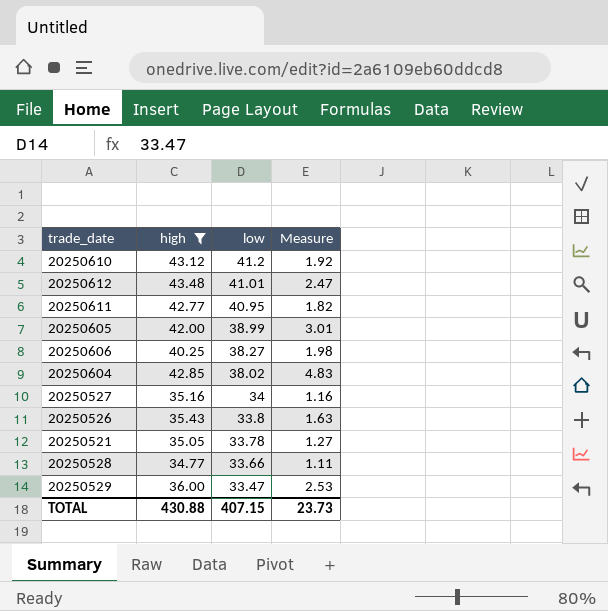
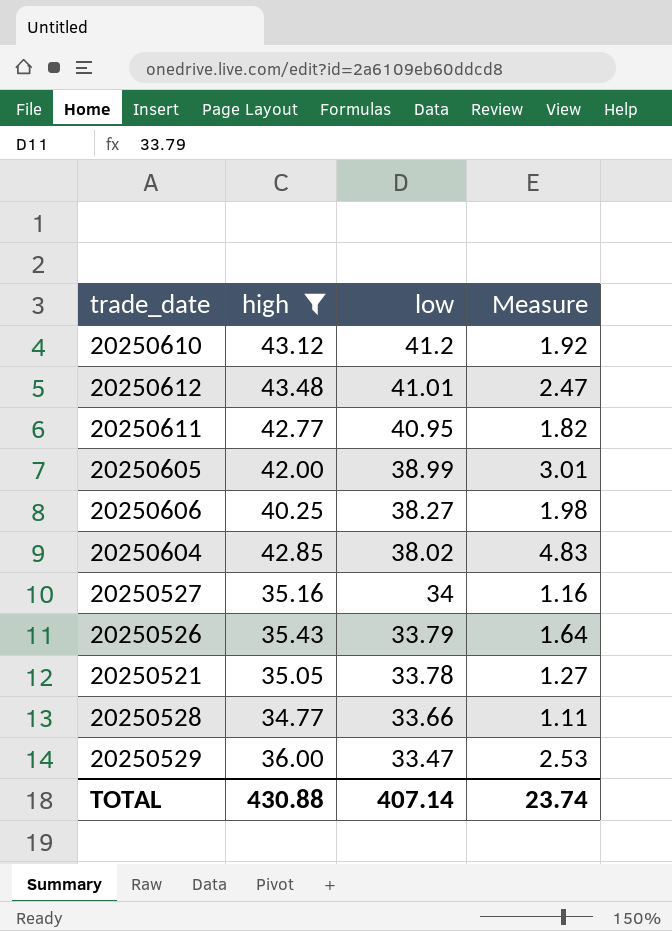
20250526 | low: 33.8 -> 33.79
20250526 | Measure: 1.63 -> 1.64
TOTAL | low: 407.15 -> 407.14
TOTAL | Measure: 23.73 -> 23.74

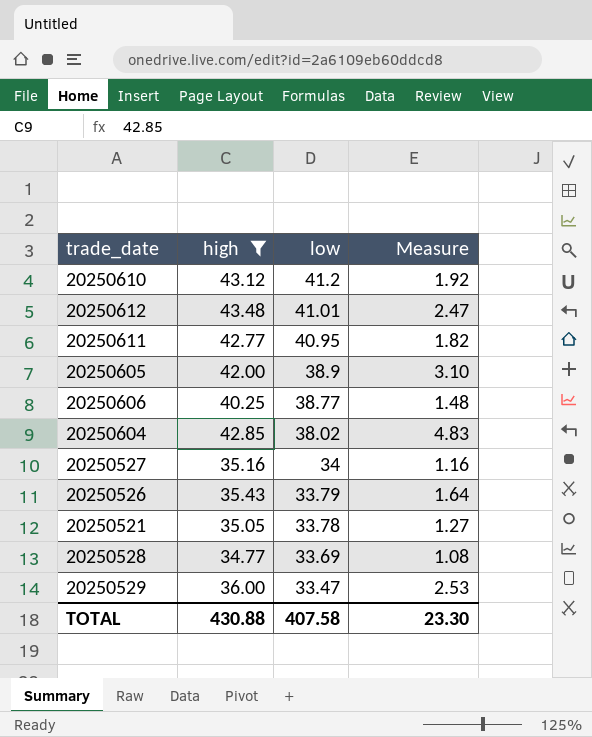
20250605 | low: 38.99 -> 38.9
20250605 | Measure: 3.01 -> 3.10
20250606 | low: 38.27 -> 38.77
20250606 | Measure: 1.98 -> 1.48
20250528 | low: 33.66 -> 33.69
20250528 | Measure: 1.11 -> 1.08
TOTAL | low: 407.14 -> 407.58
TOTAL | Measure: 23.74 -> 23.30

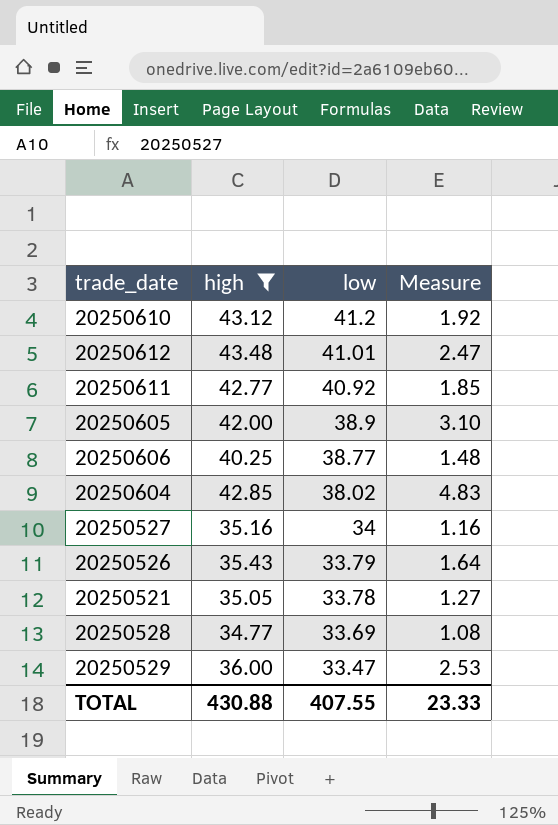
20250611 | low: 40.95 -> 40.92
20250611 | Measure: 1.82 -> 1.85
TOTAL | low: 407.58 -> 407.55
TOTAL | Measure: 23.30 -> 23.33

